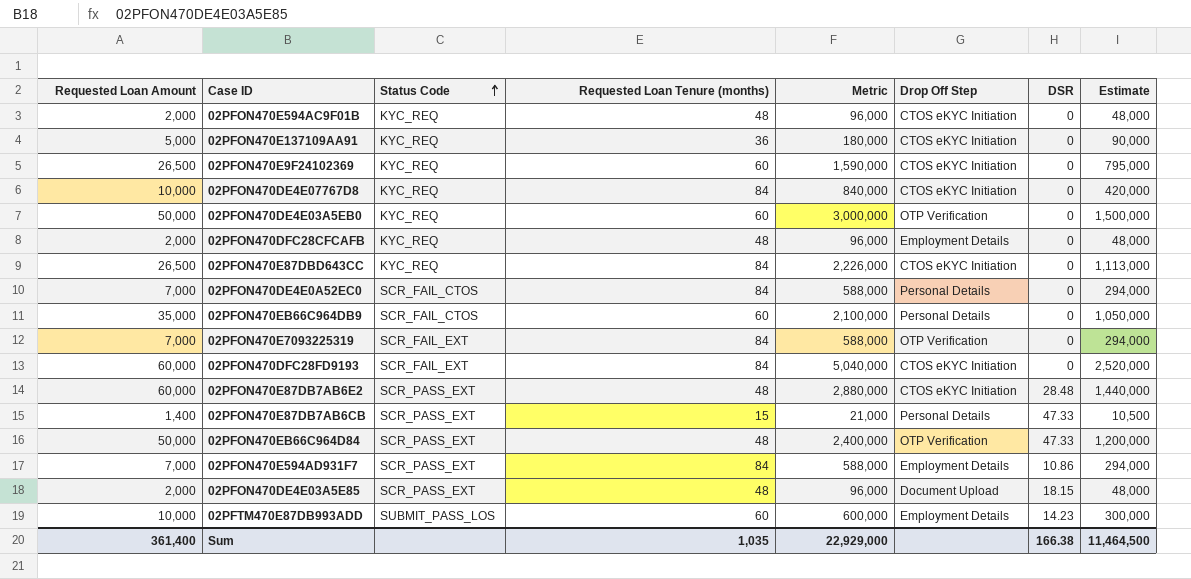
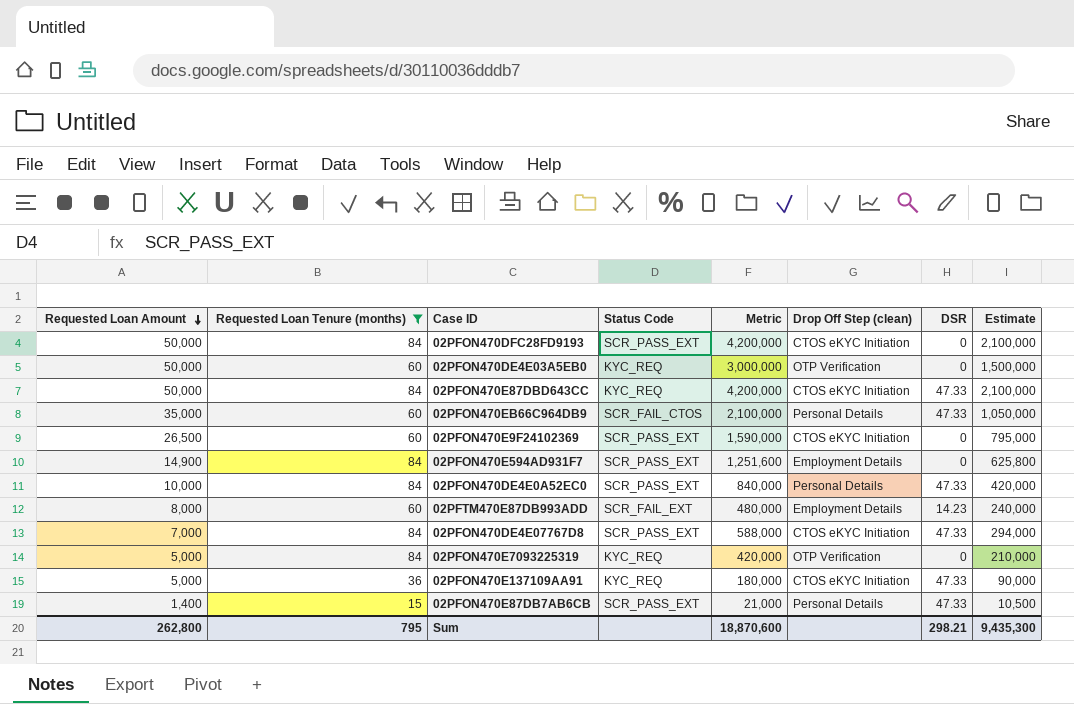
filter: none -> Requested Loan Tenure (months) != 48
row order: Status Code ascending -> Requested Loan Amount descending
column Requested Loan Tenure (months) | position: 4 -> 2
column name: Drop Off Step -> Drop Off Step (clean)
02PFON470DFC28FD9193 | Requested Loan Amount: 60,000 -> 50,000
02PFON470DFC28FD9193 | Status Code: SCR_FAIL_EXT -> SCR_PASS_EXT
02PFON470DFC28FD9193 | Metric: 5,040,000 -> 4,200,000
02PFON470DFC28FD9193 | Estimate: 2,520,000 -> 2,100,000
02PFON470E87DBD643CC | Requested Loan Amount: 26,500 -> 50,000
02PFON470E87DBD643CC | Metric: 2,226,000 -> 4,200,000
02PFON470E87DBD643CC | DSR: 0 -> 47.33
02PFON470E87DBD643CC | Estimate: 1,113,000 -> 2,100,000
02PFON470EB66C964DB9 | DSR: 0 -> 47.33
02PFON470E9F24102369 | Status Code: KYC_REQ -> SCR_PASS_EXT
02PFON470E594AD931F7 | Requested Loan Amount: 7,000 -> 14,900
02PFON470E594AD931F7 | Metric: 588,000 -> 1,251,600
02PFON470E594AD931F7 | DSR: 10.86 -> 0
02PFON470E594AD931F7 | Estimate: 294,000 -> 625,800
02PFON470DE4E0A52EC0 | Requested Loan Amount: 7,000 -> 10,000
02PFON470DE4E0A52EC0 | Status Code: SCR_FAIL_CTOS -> SCR_PASS_EXT
02PFON470DE4E0A52EC0 | Metric: 588,000 -> 840,000
02PFON470DE4E0A52EC0 | DSR: 0 -> 47.33
02PFON470DE4E0A52EC0 | Estimate: 294,000 -> 420,000
02PFTM470E87DB993ADD | Requested Loan Amount: 10,000 -> 8,000
02PFTM470E87DB993ADD | Status Code: SUBMIT_PASS_LOS -> SCR_FAIL_EXT
02PFTM470E87DB993ADD | Metric: 600,000 -> 480,000
02PFTM470E87DB993ADD | Estimate: 300,000 -> 240,000
02PFON470DE4E07767D8 | Requested Loan Amount: 10,000 -> 7,000
02PFON470DE4E07767D8 | Status Code: KYC_REQ -> SCR_PASS_EXT
02PFON470DE4E07767D8 | Metric: 840,000 -> 588,000
02PFON470DE4E07767D8 | DSR: 0 -> 47.33
02PFON470DE4E07767D8 | Estimate: 420,000 -> 294,000
02PFON470E7093225319 | Requested Loan Amount: 7,000 -> 5,000
02PFON470E7093225319 | Status Code: SCR_FAIL_EXT -> KYC_REQ
02PFON470E7093225319 | Metric: 588,000 -> 420,000
02PFON470E7093225319 | Estimate: 294,000 -> 210,000
02PFON470E137109AA91 | DSR: 0 -> 47.33
Sum | Requested Loan Amount: 361,400 -> 262,800
Sum | Requested Loan Tenure (months): 1,035 -> 795
Sum | Metric: 22,929,000 -> 18,870,600
Sum | DSR: 166.38 -> 298.21
Sum | Estimate: 11,464,500 -> 9,435,300

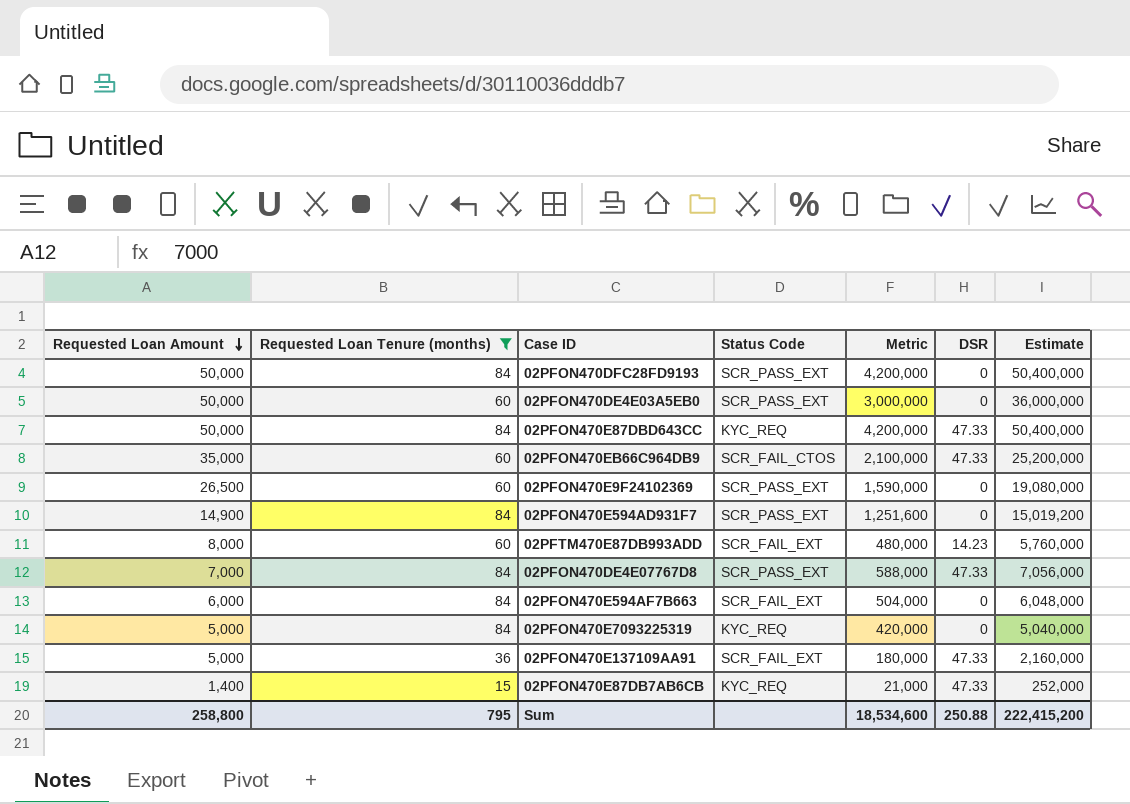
column Drop Off Step (clean) | position: 6 -> none
column Estimate | formula: [Metric] * 0.5 -> [Metric] * 12
row 02PFON470DE4E0A52EC0: 10,000 | 84 | SCR_PASS_EXT | 840,000 | Personal Details | 47.33 | 420,000 -> none
02PFON470DE4E03A5EB0 | Status Code: KYC_REQ -> SCR_PASS_EXT
row 02PFON470E594AF7B663: none -> 6,000 | 84 | SCR_FAIL_EXT | 504,000 | 0 | 6,048,000
02PFON470E137109AA91 | Status Code: KYC_REQ -> SCR_FAIL_EXT
02PFON470E87DB7AB6CB | Status Code: SCR_PASS_EXT -> KYC_REQ
Sum | Requested Loan Amount: 262,800 -> 258,800
Sum | Metric: 18,870,600 -> 18,534,600
Sum | DSR: 298.21 -> 250.88
Sum | Estimate: 9,435,300 -> 222,415,200

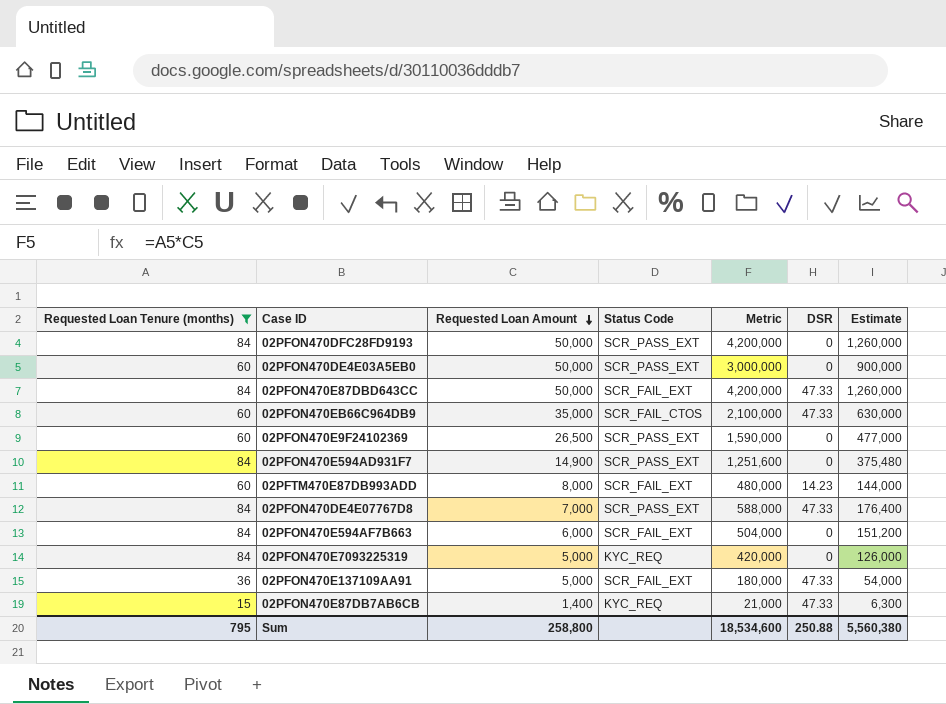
column Requested Loan Amount | position: 1 -> 3
column Estimate | formula: [Metric] * 12 -> [Metric] * 0.3
02PFON470E87DBD643CC | Status Code: KYC_REQ -> SCR_FAIL_EXT
Sum | Estimate: 222,415,200 -> 5,560,380

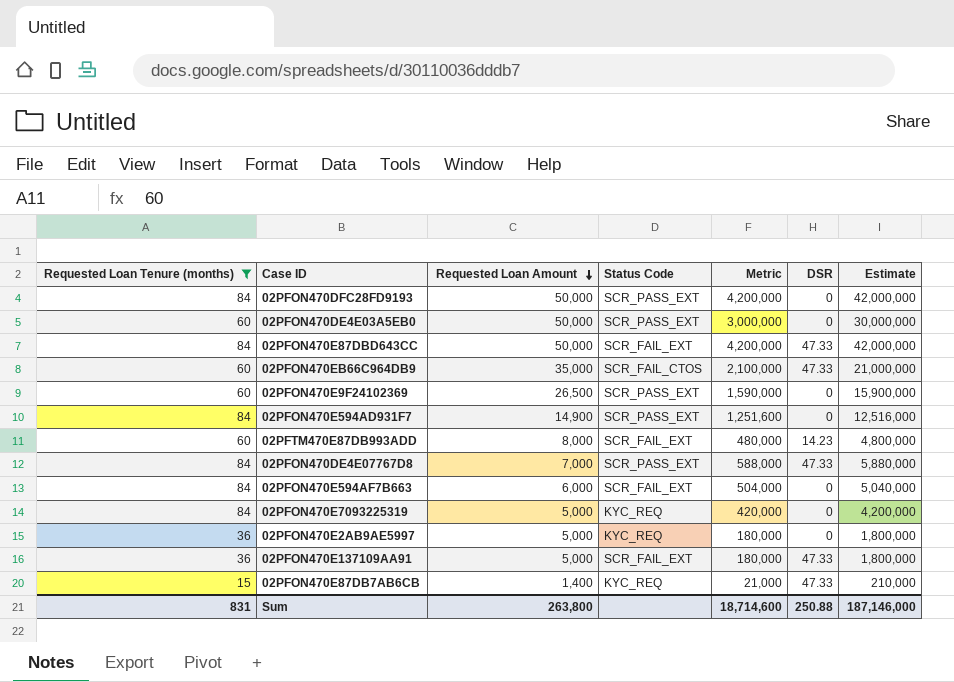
column Estimate | formula: [Metric] * 0.3 -> [Metric] * 10
row 02PFON470E2AB9AE5997: none -> 36 | 5,000 | KYC_REQ | 180,000 | 0 | 1,800,000
Sum | Requested Loan Tenure (months): 795 -> 831
Sum | Requested Loan Amount: 258,800 -> 263,800
Sum | Metric: 18,534,600 -> 18,714,600
Sum | Estimate: 5,560,380 -> 187,146,000

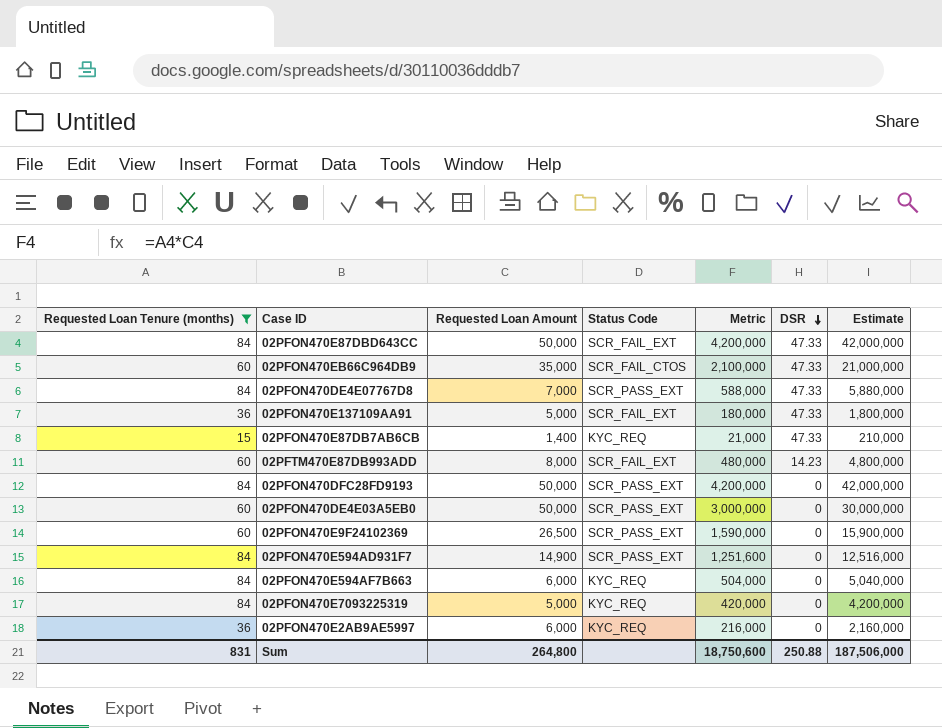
row order: Requested Loan Amount descending -> DSR descending
02PFON470E594AF7B663 | Status Code: SCR_FAIL_EXT -> KYC_REQ
02PFON470E2AB9AE5997 | Requested Loan Amount: 5,000 -> 6,000
02PFON470E2AB9AE5997 | Metric: 180,000 -> 216,000
02PFON470E2AB9AE5997 | Estimate: 1,800,000 -> 2,160,000
Sum | Requested Loan Amount: 263,800 -> 264,800
Sum | Metric: 18,714,600 -> 18,750,600
Sum | Estimate: 187,146,000 -> 187,506,000

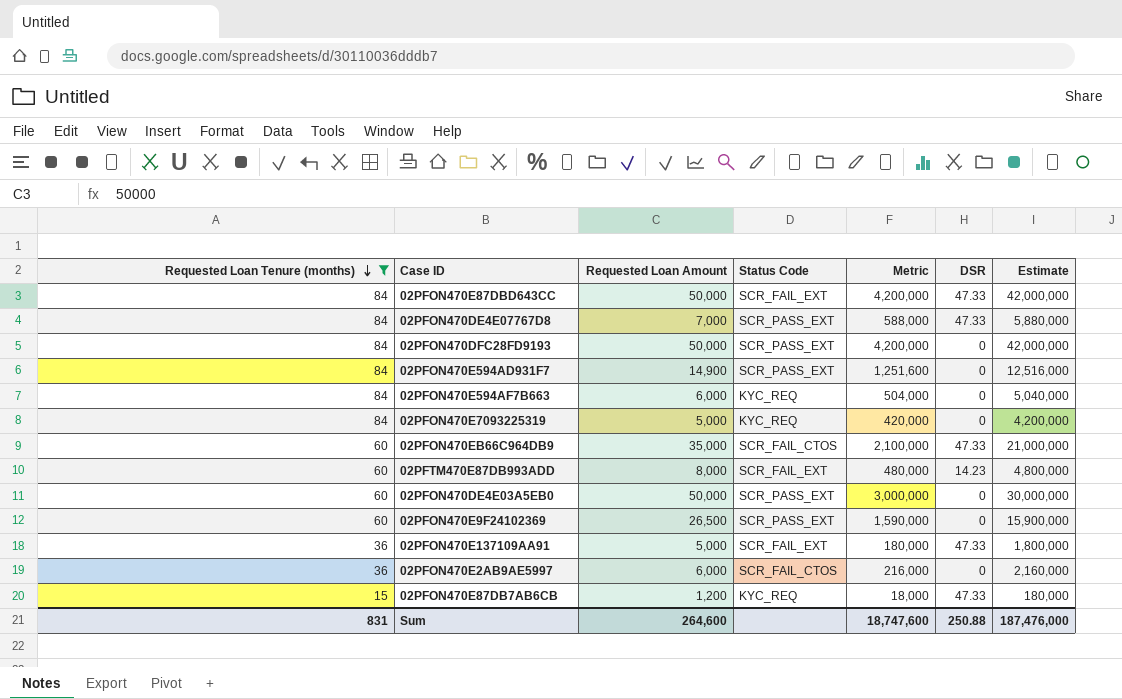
row order: DSR descending -> Requested Loan Tenure (months) descending
02PFON470E2AB9AE5997 | Status Code: KYC_REQ -> SCR_FAIL_CTOS
02PFON470E87DB7AB6CB | Requested Loan Amount: 1,400 -> 1,200
02PFON470E87DB7AB6CB | Metric: 21,000 -> 18,000
02PFON470E87DB7AB6CB | Estimate: 210,000 -> 180,000
Sum | Requested Loan Amount: 264,800 -> 264,600
Sum | Metric: 18,750,600 -> 18,747,600
Sum | Estimate: 187,506,000 -> 187,476,000

